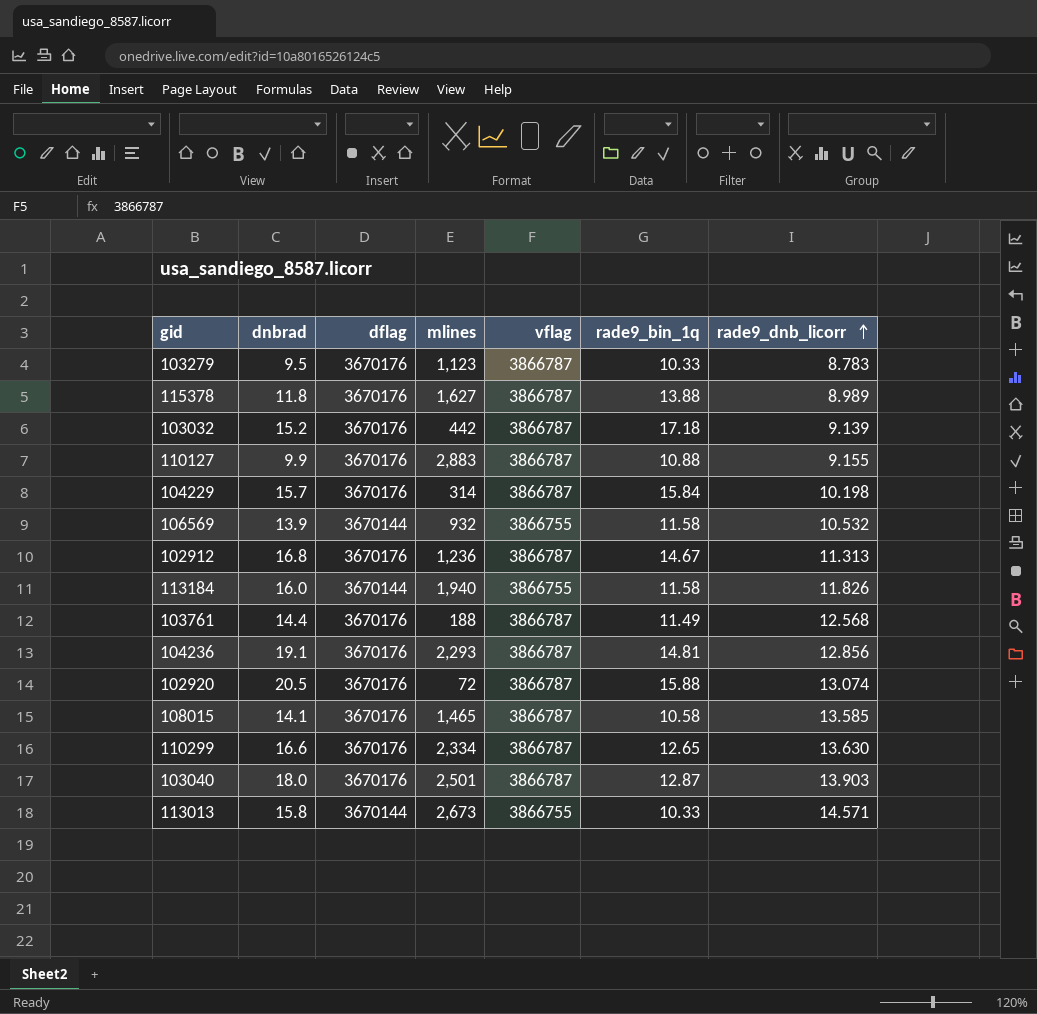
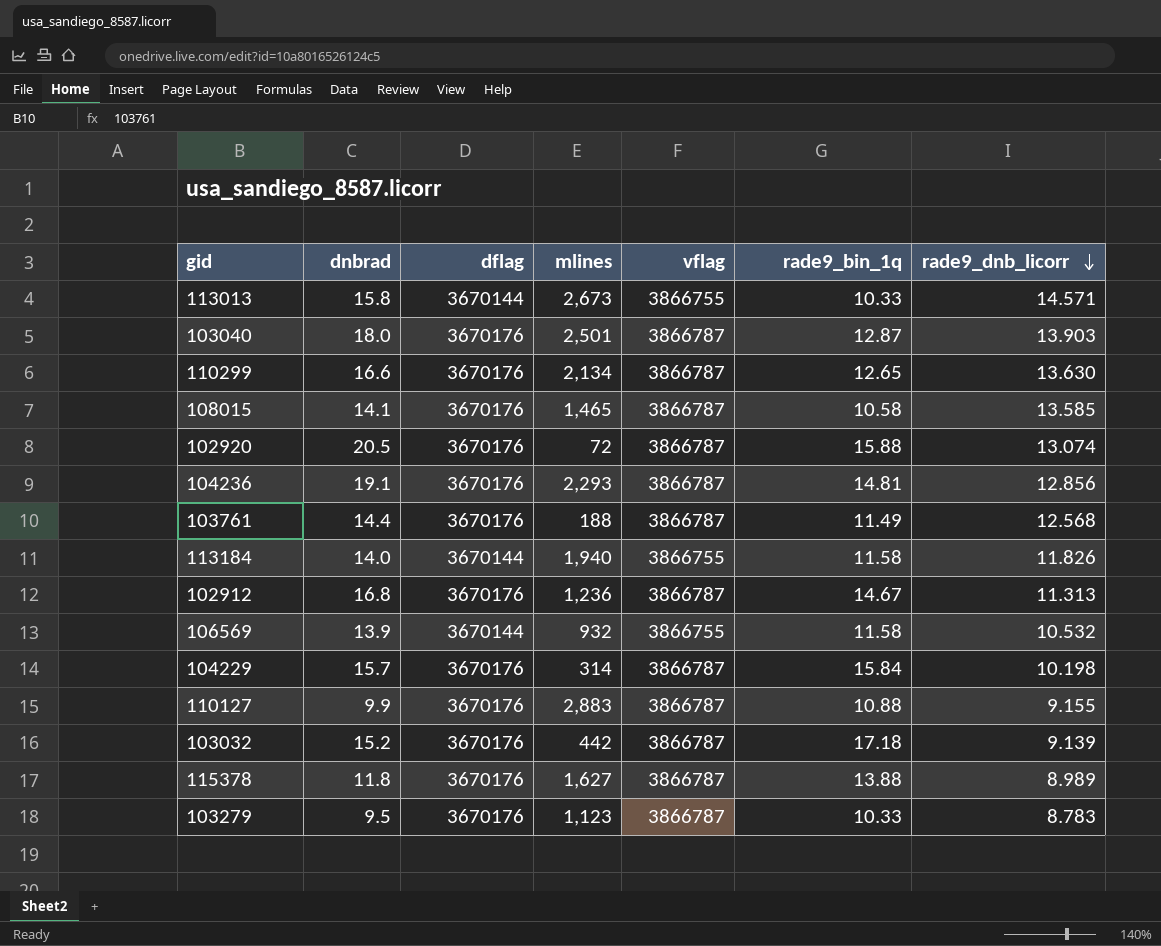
row order: rade9_dnb_licorr ascending -> rade9_dnb_licorr descending
110299 | mlines: 2,334 -> 2,134
113184 | dnbrad: 16.0 -> 14.0

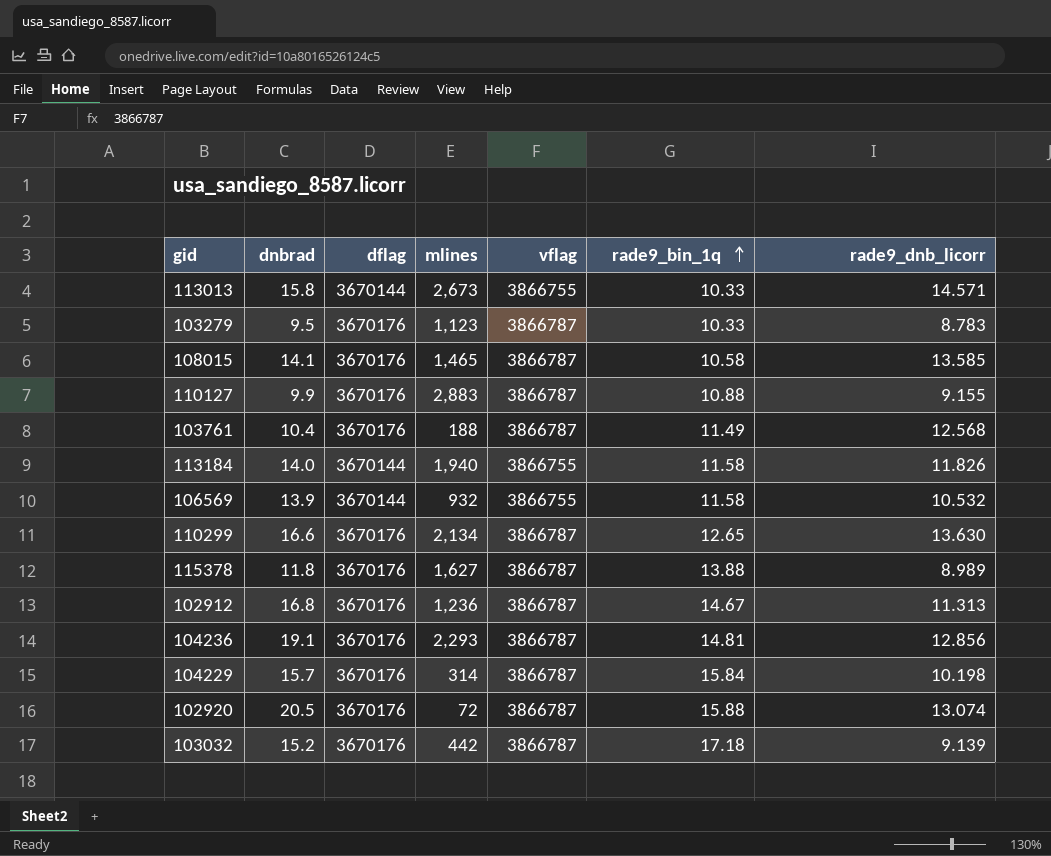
row order: rade9_dnb_licorr descending -> rade9_bin_1q ascending
row 103040: 18.0 | 3670176 | 2,501 | 3866787 | 12.87 | 13.903 -> none
103761 | dnbrad: 14.4 -> 10.4

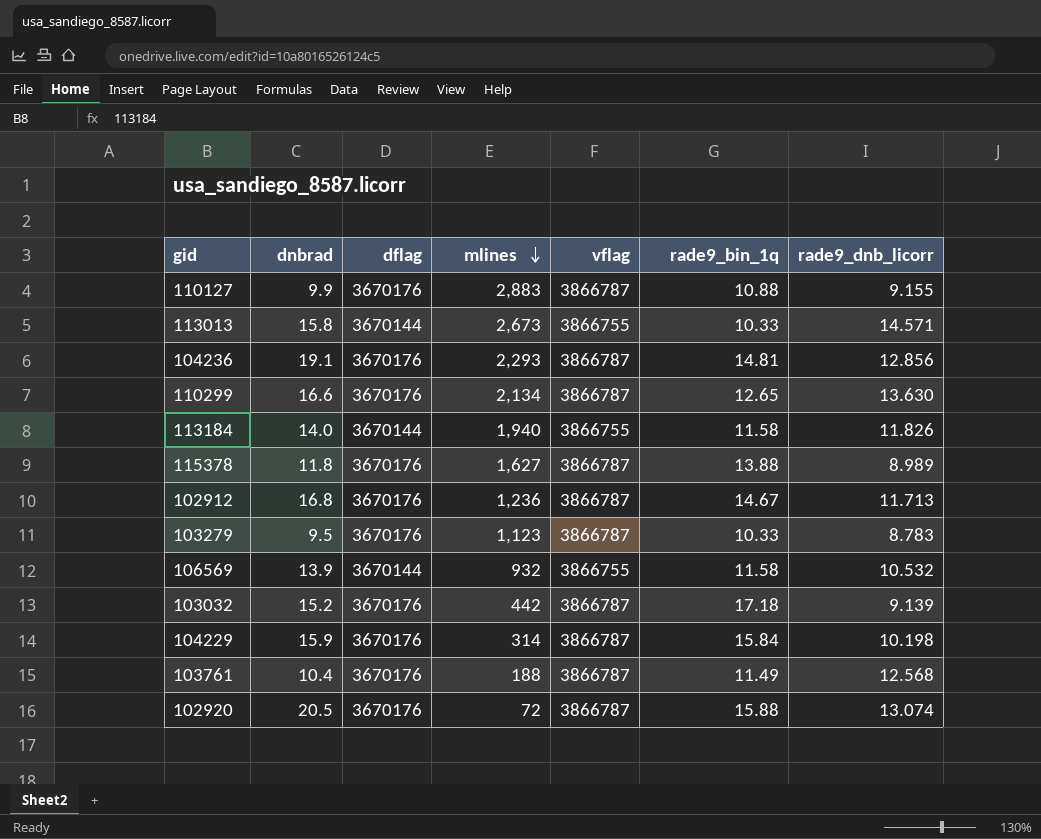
row order: rade9_bin_1q ascending -> mlines descending
row 108015: 14.1 | 3670176 | 1,465 | 3866787 | 10.58 | 13.585 -> none
102912 | rade9_dnb_licorr: 11.313 -> 11.713
104229 | dnbrad: 15.7 -> 15.9

